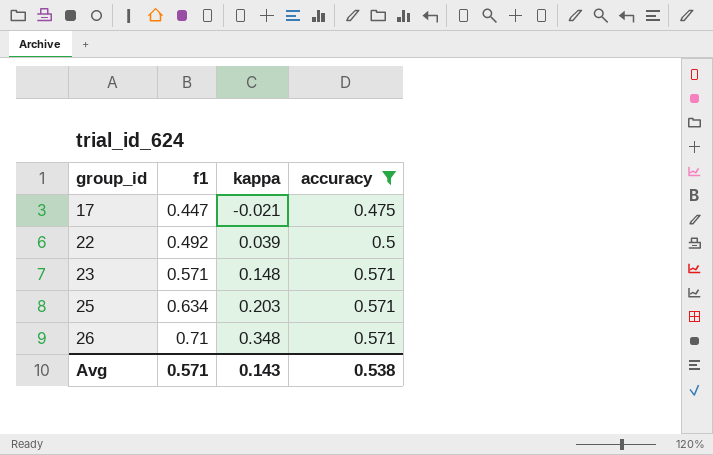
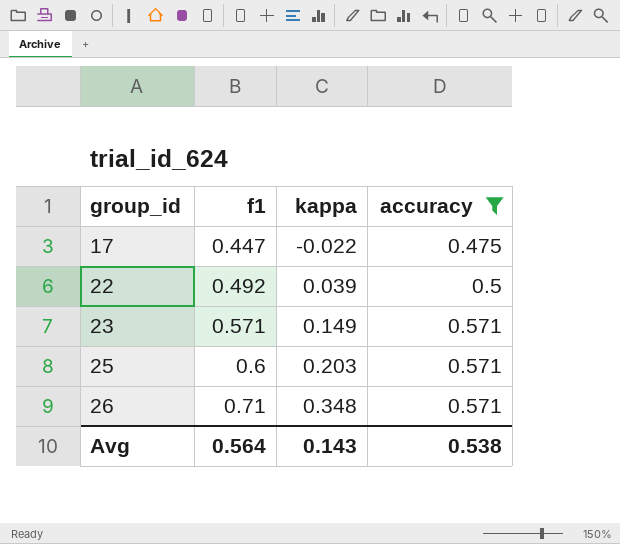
17 | kappa: -0.021 -> -0.022
23 | kappa: 0.148 -> 0.149
25 | f1: 0.634 -> 0.6
Avg | f1: 0.571 -> 0.564

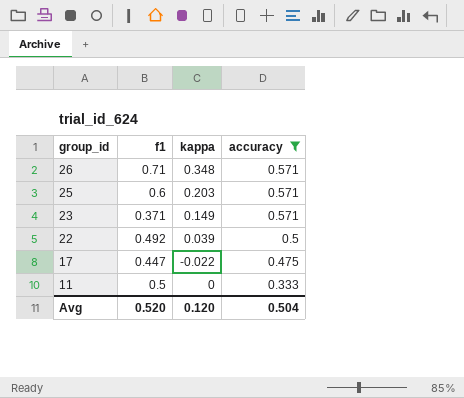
row order: group_id ascending -> group_id descending
23 | f1: 0.571 -> 0.371
row 11: none -> 0.5 | 0 | 0.333
Avg | f1: 0.564 -> 0.520
Avg | kappa: 0.143 -> 0.120
Avg | accuracy: 0.538 -> 0.504

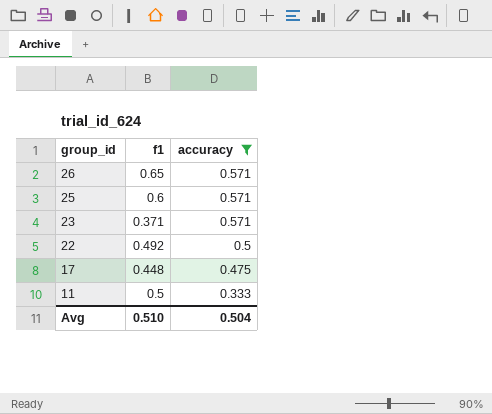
column kappa | position: 3 -> none
26 | f1: 0.71 -> 0.65
17 | f1: 0.447 -> 0.448
Avg | f1: 0.520 -> 0.510

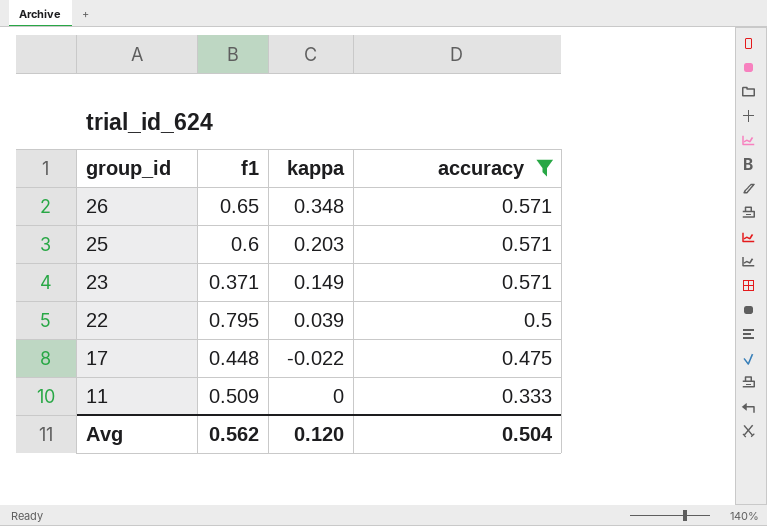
column kappa | position: none -> 3
22 | f1: 0.492 -> 0.795
11 | f1: 0.5 -> 0.509
Avg | f1: 0.510 -> 0.562

